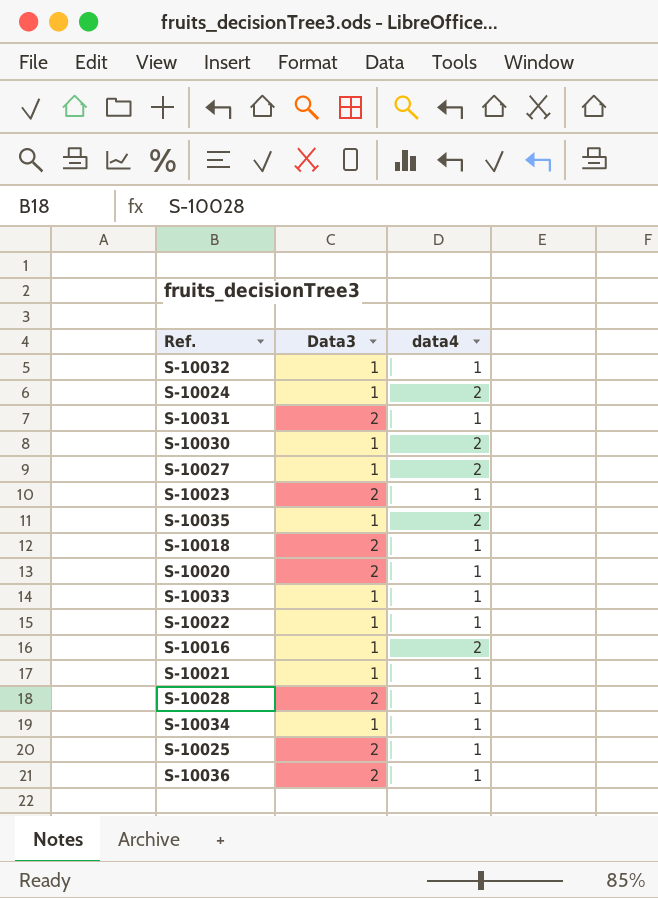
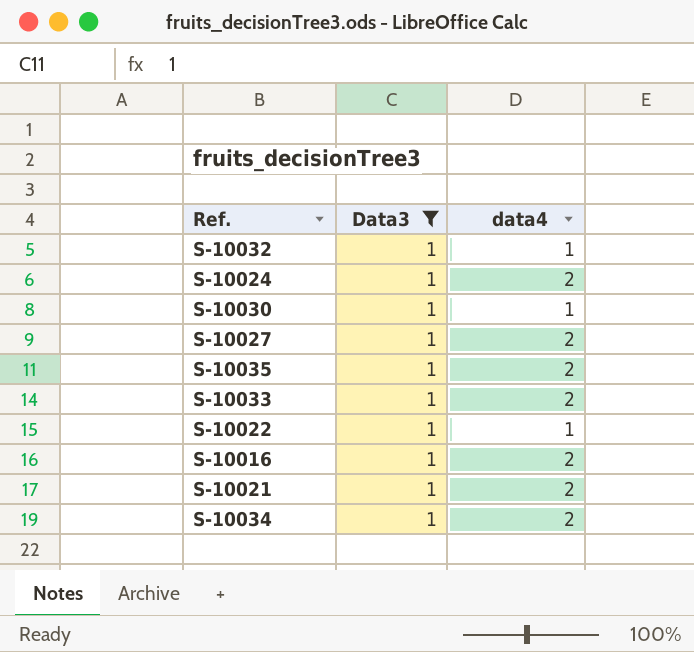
filter: none -> Data3 = 1
S-10030 | data4: 2 -> 1
S-10033 | data4: 1 -> 2
S-10021 | data4: 1 -> 2
S-10034 | data4: 1 -> 2

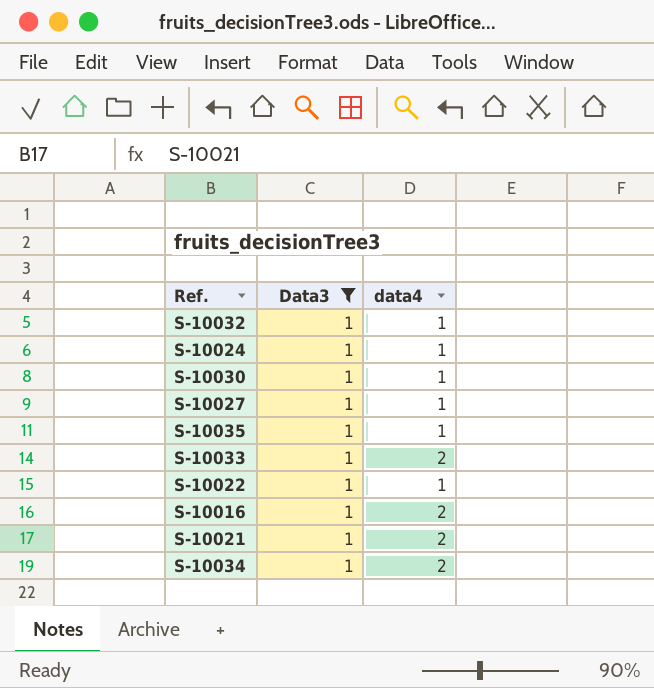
S-10024 | data4: 2 -> 1
S-10027 | data4: 2 -> 1
S-10035 | data4: 2 -> 1

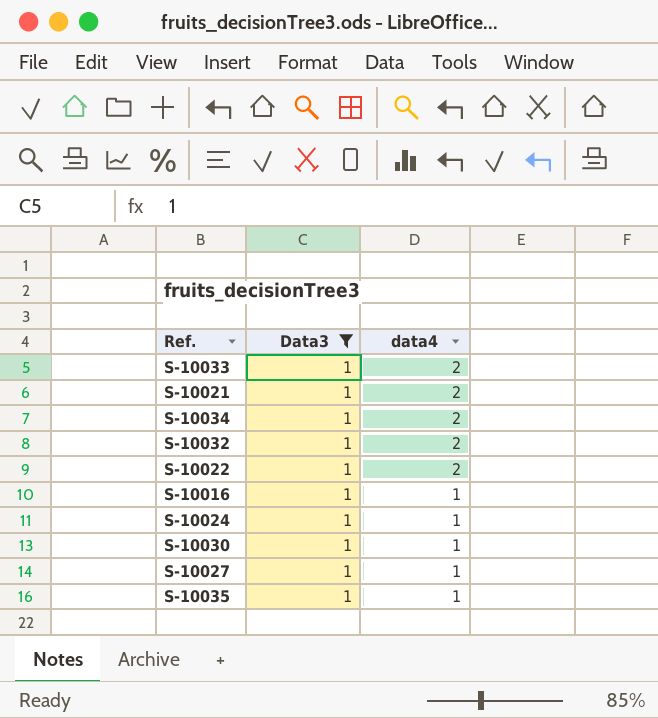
row order: none -> data4 descending
S-10032 | data4: 1 -> 2
S-10022 | data4: 1 -> 2
S-10016 | data4: 2 -> 1

